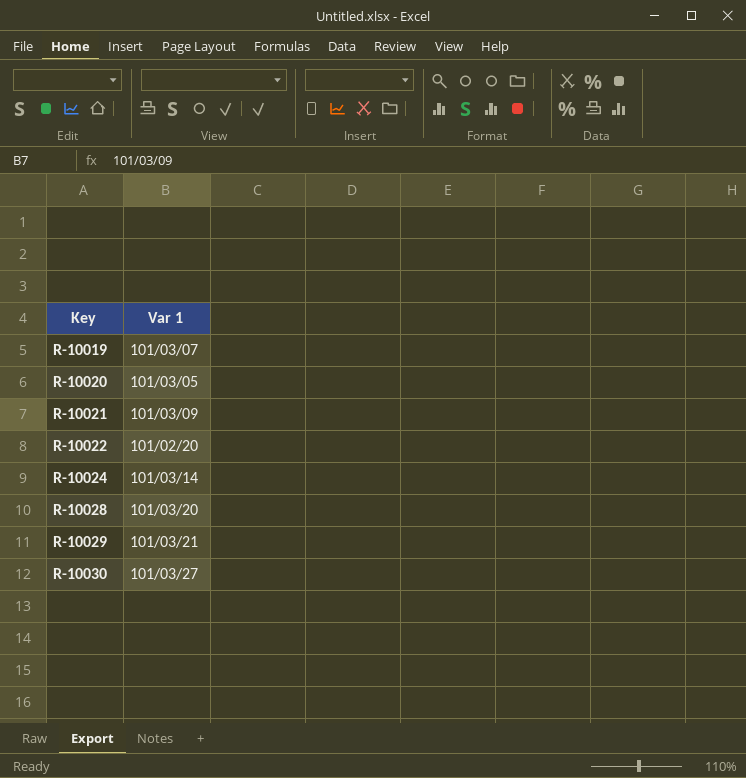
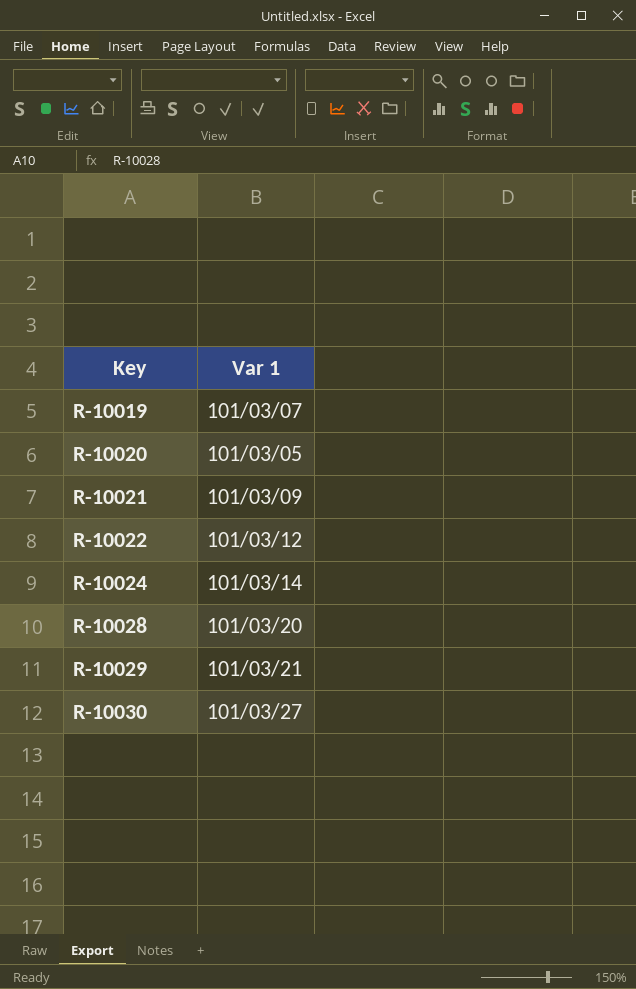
R-10022 | Var 1: 101/02/20 -> 101/03/12

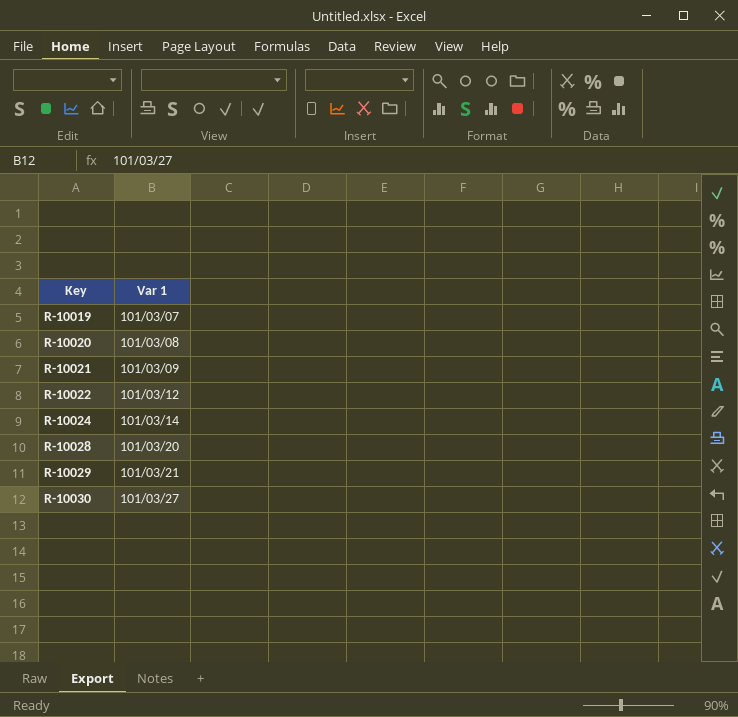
R-10020 | Var 1: 101/03/05 -> 101/03/08

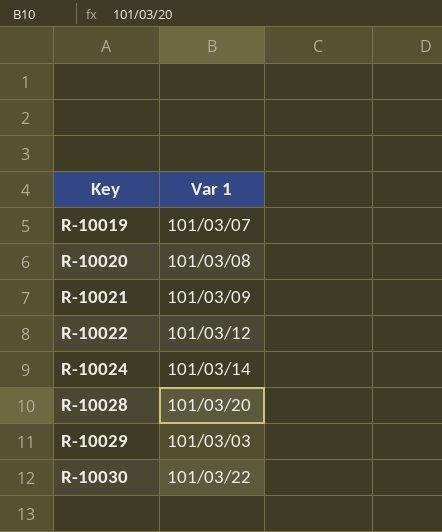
R-10029 | Var 1: 101/03/21 -> 101/03/03
R-10030 | Var 1: 101/03/27 -> 101/03/22

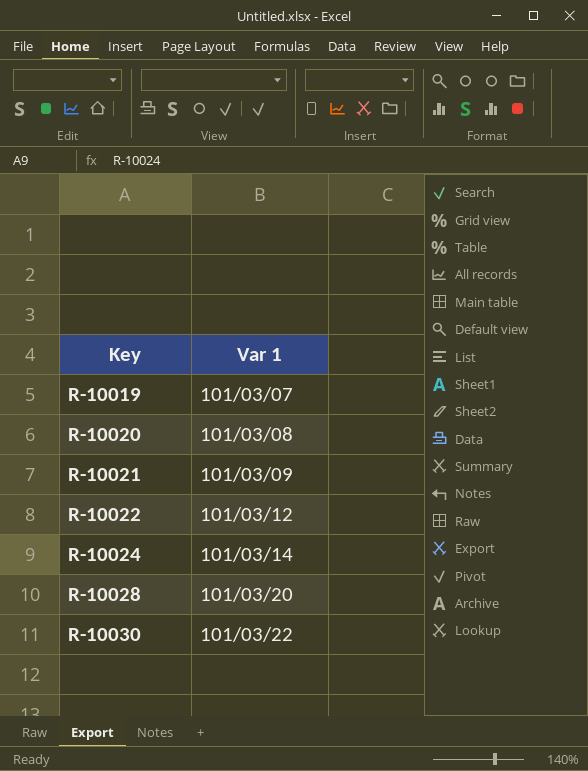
row R-10029: 101/03/03 -> none

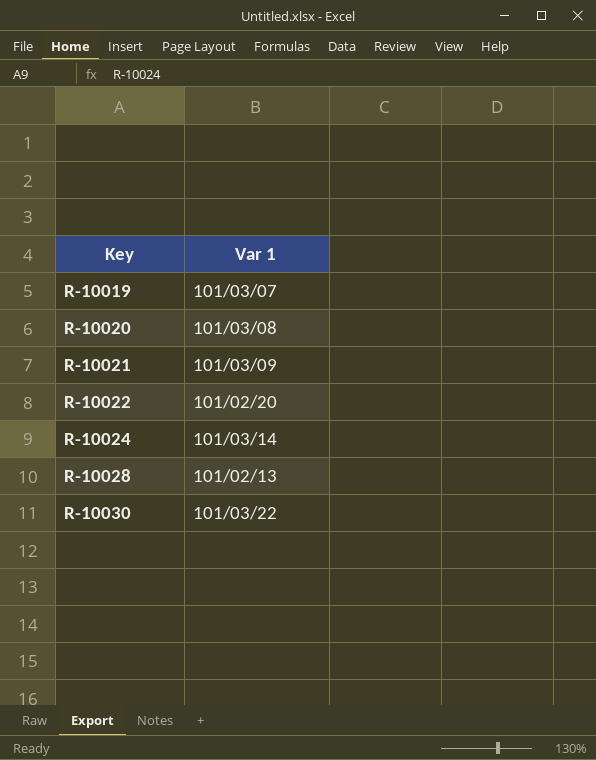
R-10022 | Var 1: 101/03/12 -> 101/02/20
R-10028 | Var 1: 101/03/20 -> 101/02/13

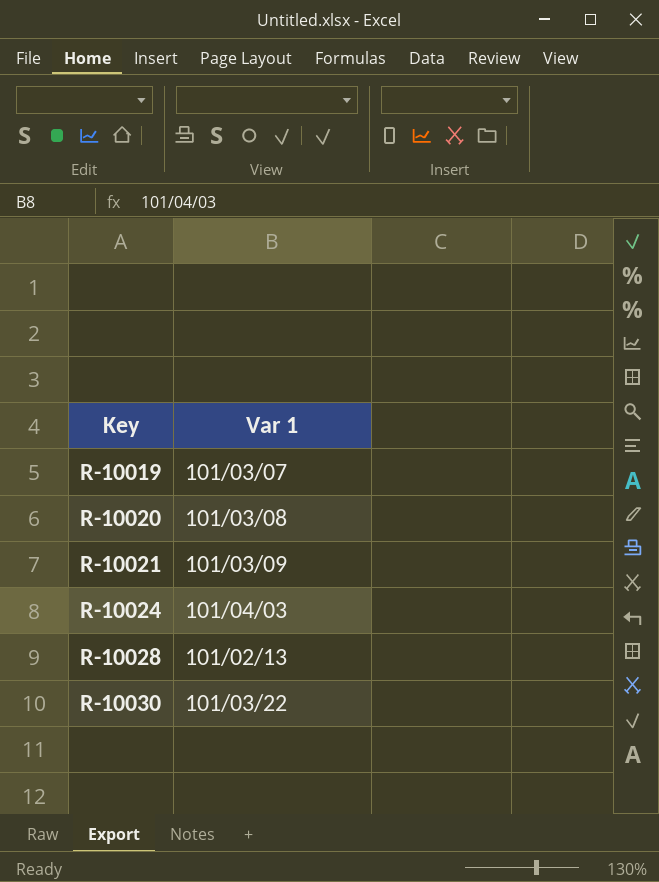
row R-10022: 101/02/20 -> none
R-10024 | Var 1: 101/03/14 -> 101/04/03

